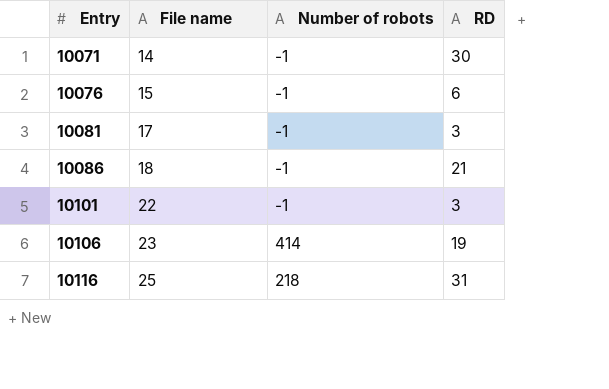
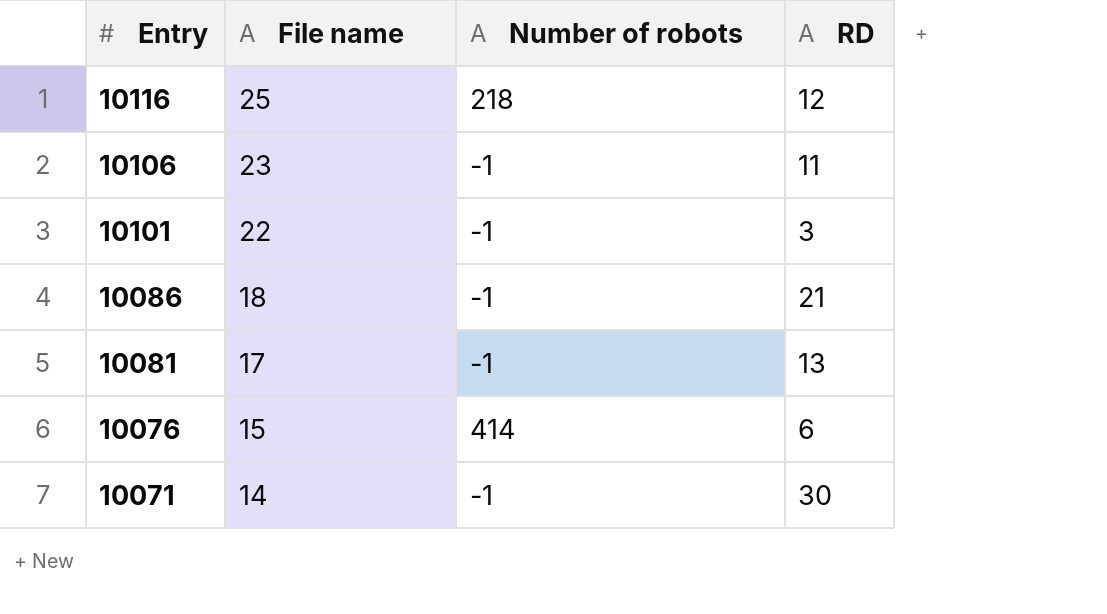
row order: Entry ascending -> Entry descending
10116 | RD: 31 -> 12
10106 | Number of robots: 414 -> -1
10106 | RD: 19 -> 11
10081 | RD: 3 -> 13
10076 | Number of robots: -1 -> 414

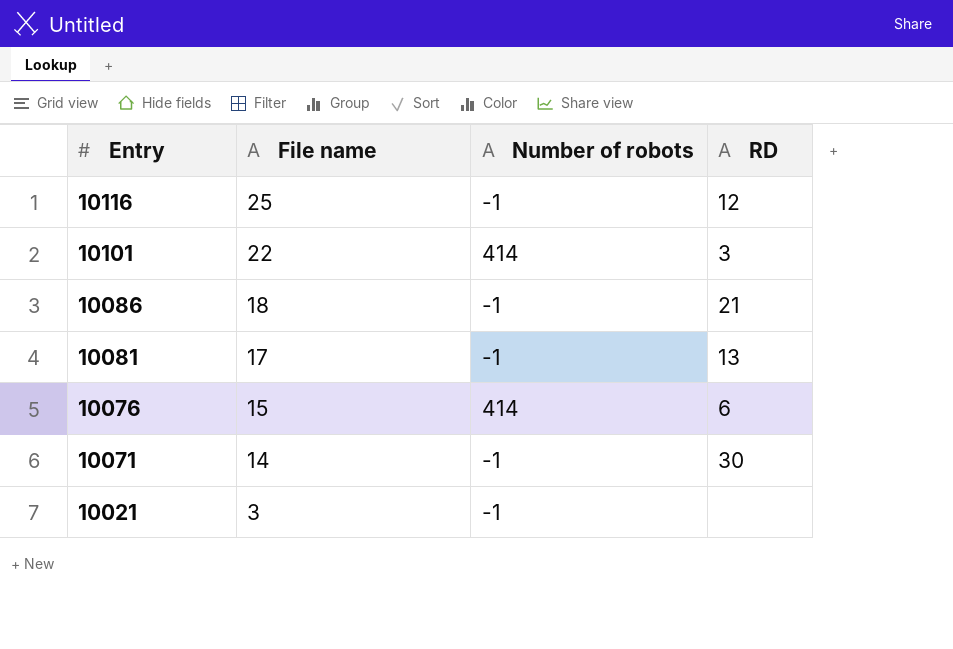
row 10106: 23 | -1 | 11 -> none
10116 | Number of robots: 218 -> -1
10101 | Number of robots: -1 -> 414
row 10021: none -> 3 | -1 | none

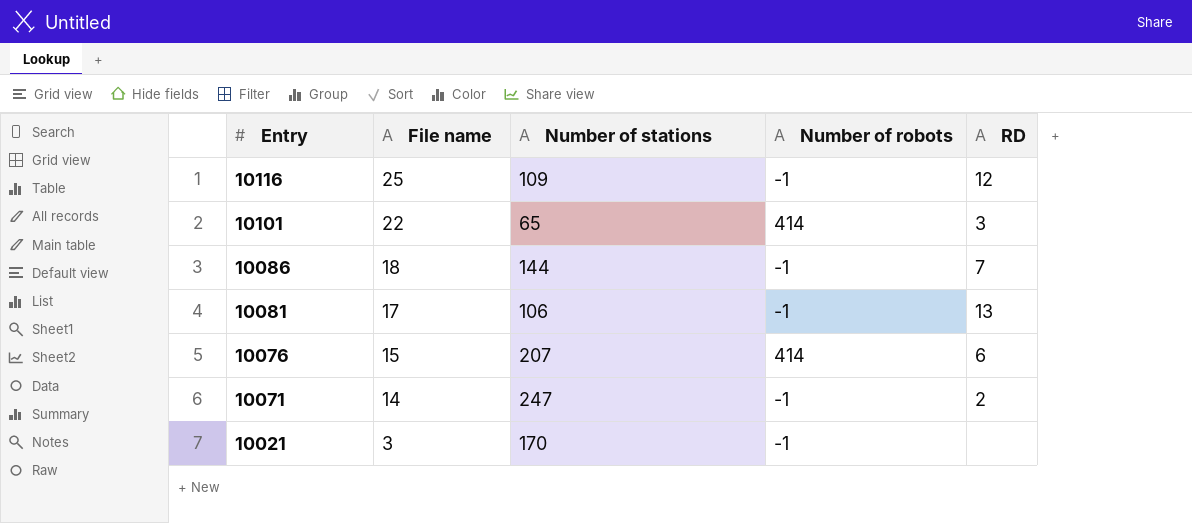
column Number of stations | position: none -> 3
10086 | RD: 21 -> 7
10071 | RD: 30 -> 2

